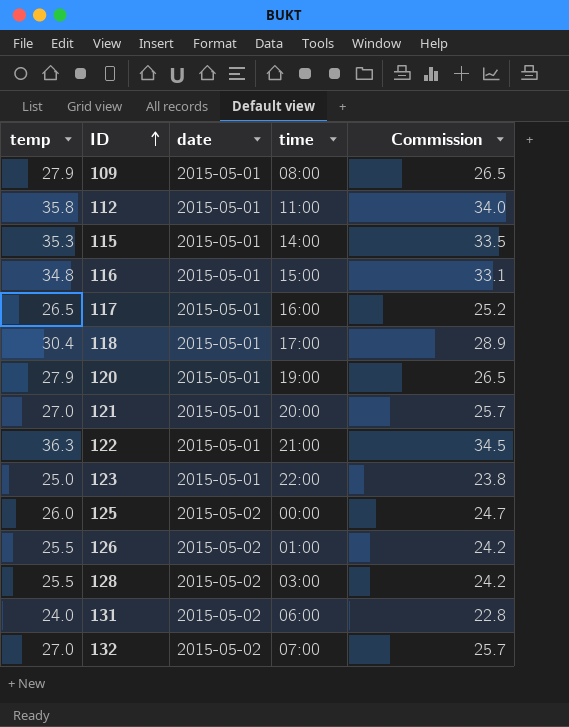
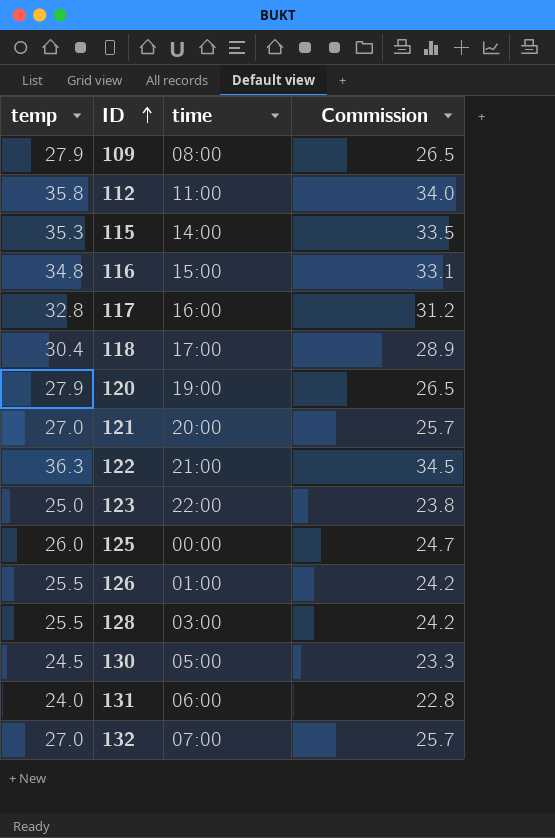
column date | position: 3 -> none
117 | temp: 26.5 -> 32.8
117 | Commission: 25.2 -> 31.2
row 130: none -> 24.5 | 05:00 | 23.3

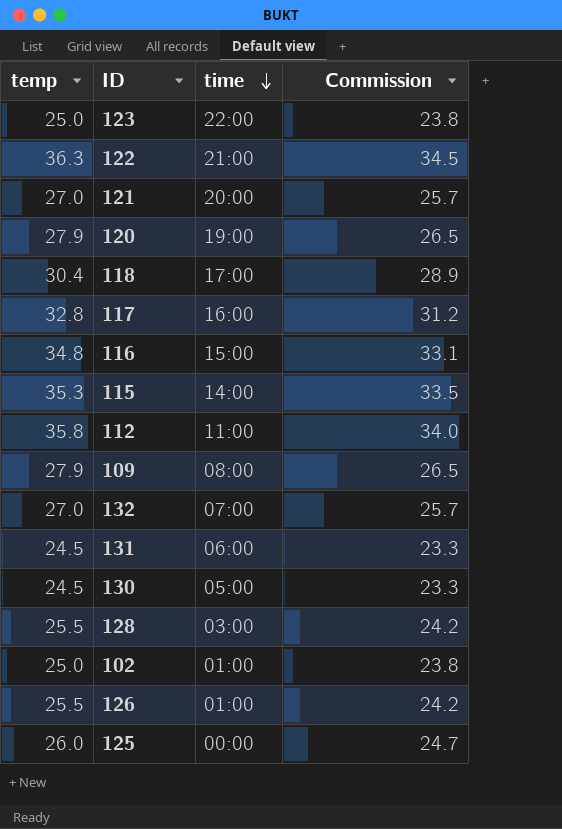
row order: ID ascending -> time descending
131 | temp: 24.0 -> 24.5
131 | Commission: 22.8 -> 23.3
row 102: none -> 25.0 | 01:00 | 23.8

